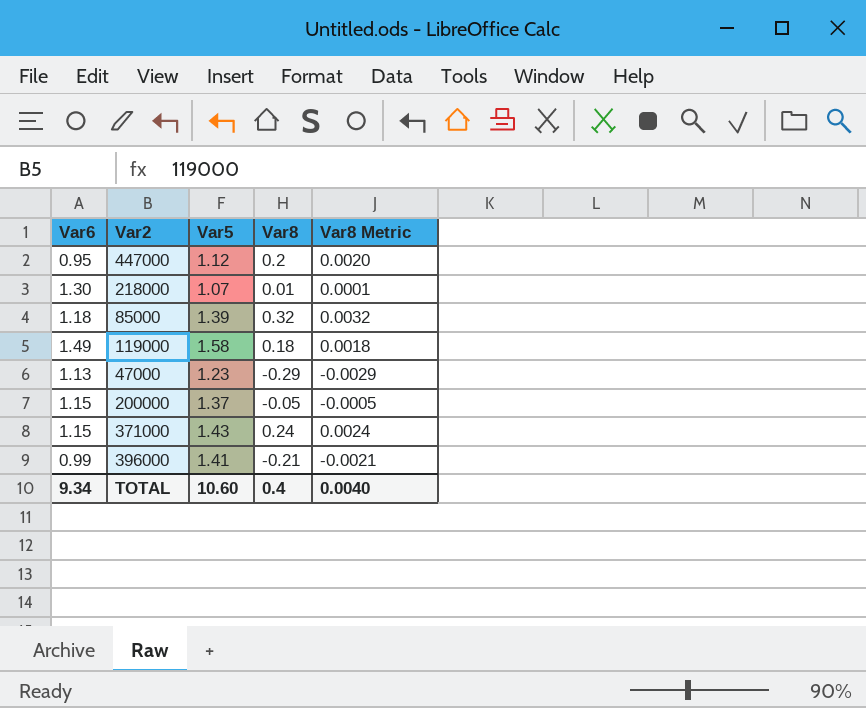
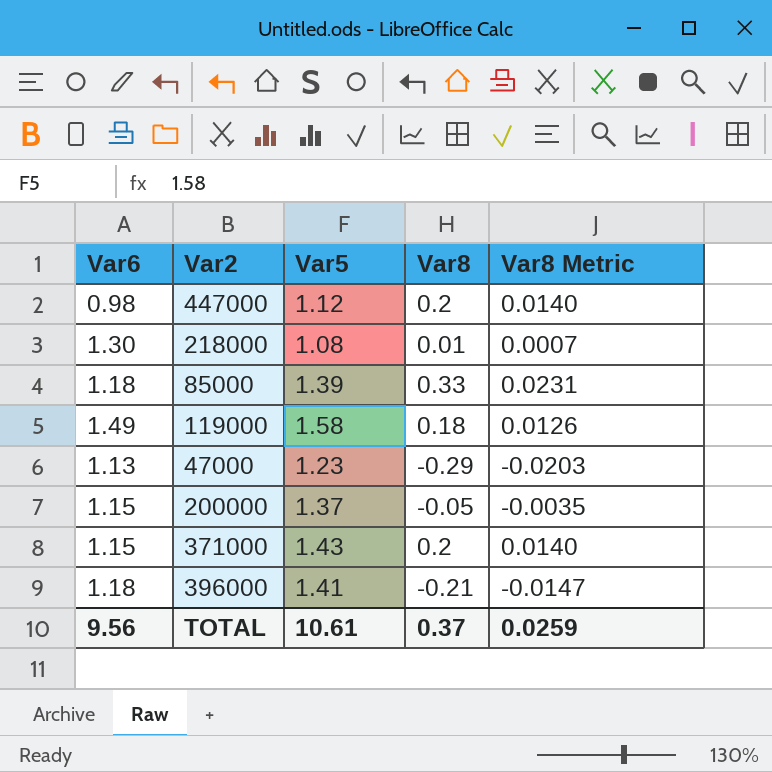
column Var8 Metric | formula: [Var8] * 0.01 -> [Var8] * 0.07
447000 | Var6: 0.95 -> 0.98
218000 | Var5: 1.07 -> 1.08
85000 | Var8: 0.32 -> 0.33
371000 | Var8: 0.24 -> 0.2
396000 | Var6: 0.99 -> 1.18
TOTAL | Var6: 9.34 -> 9.56
TOTAL | Var5: 10.60 -> 10.61
TOTAL | Var8: 0.4 -> 0.37
TOTAL | Var8 Metric: 0.0040 -> 0.0259

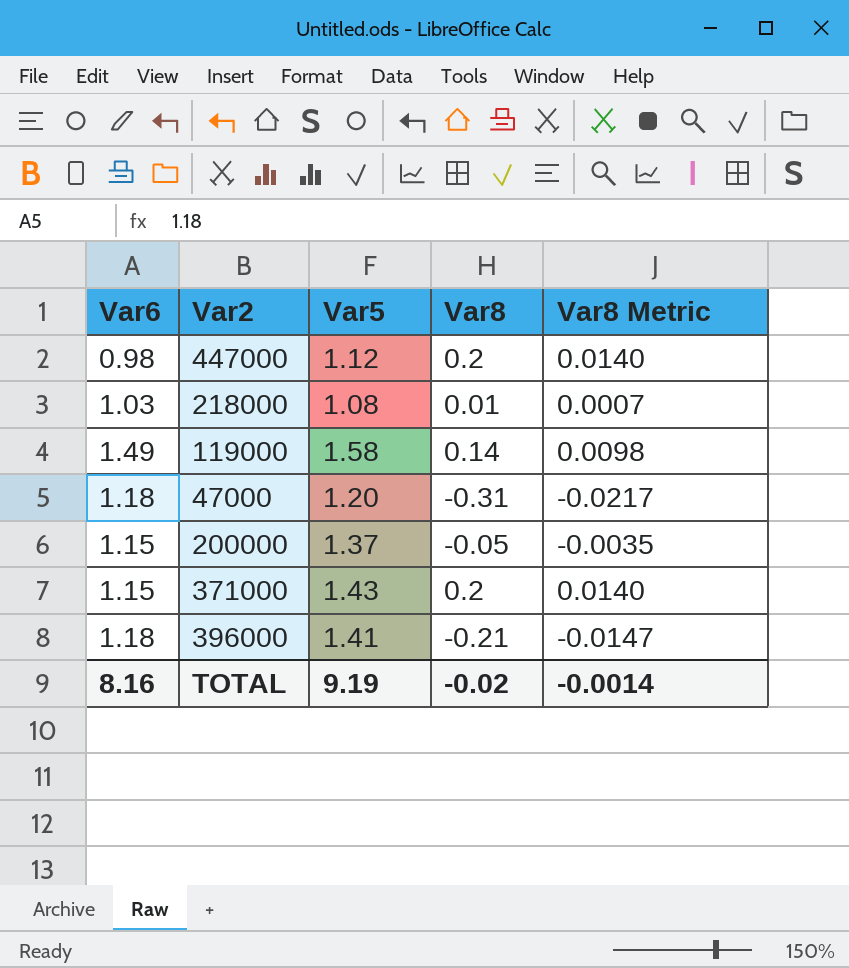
row 85000: 1.18 | 1.39 | 0.33 | 0.0231 -> none
218000 | Var6: 1.30 -> 1.03
119000 | Var8: 0.18 -> 0.14
119000 | Var8 Metric: 0.0126 -> 0.0098
47000 | Var6: 1.13 -> 1.18
47000 | Var5: 1.23 -> 1.20
47000 | Var8: -0.29 -> -0.31
47000 | Var8 Metric: -0.0203 -> -0.0217
TOTAL | Var6: 9.56 -> 8.16
TOTAL | Var5: 10.61 -> 9.19
TOTAL | Var8: 0.37 -> -0.02
TOTAL | Var8 Metric: 0.0259 -> -0.0014

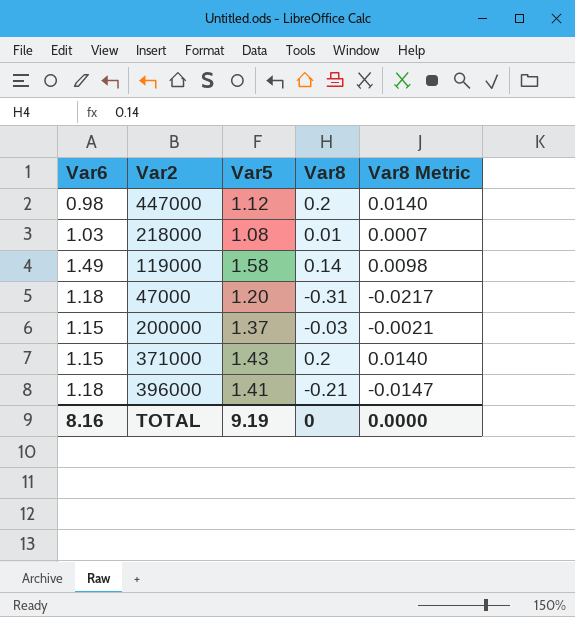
200000 | Var8: -0.05 -> -0.03
200000 | Var8 Metric: -0.0035 -> -0.0021
TOTAL | Var8: -0.02 -> 0
TOTAL | Var8 Metric: -0.0014 -> 0.0000

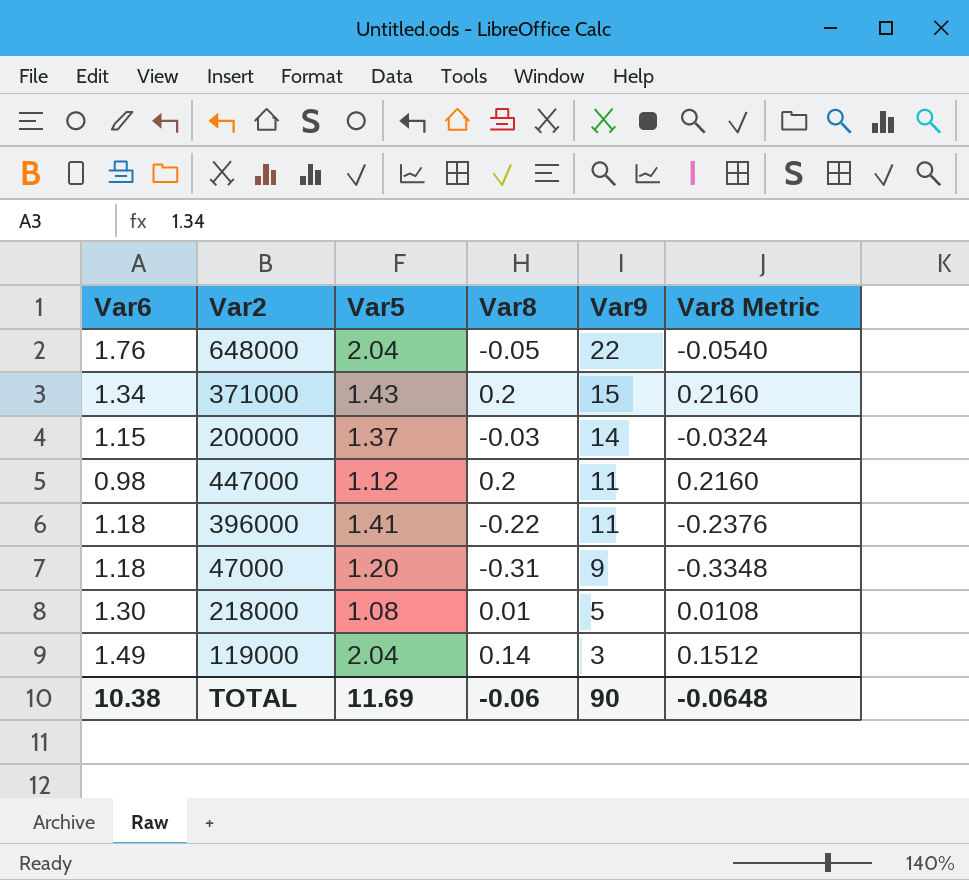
row order: none -> Var9 descending
column Var9 | position: none -> 5
column Var8 Metric | formula: [Var8] * 0.07 -> [Var8] * 1.08
row 648000: none -> 1.76 | 2.04 | -0.05 | 22 | -0.0540
371000 | Var6: 1.15 -> 1.34
396000 | Var8: -0.21 -> -0.22
218000 | Var6: 1.03 -> 1.30
119000 | Var5: 1.58 -> 2.04
TOTAL | Var6: 8.16 -> 10.38
TOTAL | Var5: 9.19 -> 11.69
TOTAL | Var8: 0 -> -0.06
TOTAL | Var8 Metric: 0.0000 -> -0.0648

